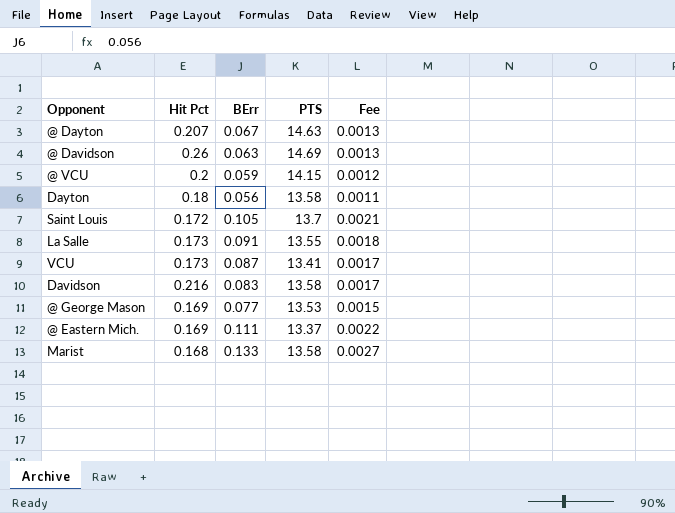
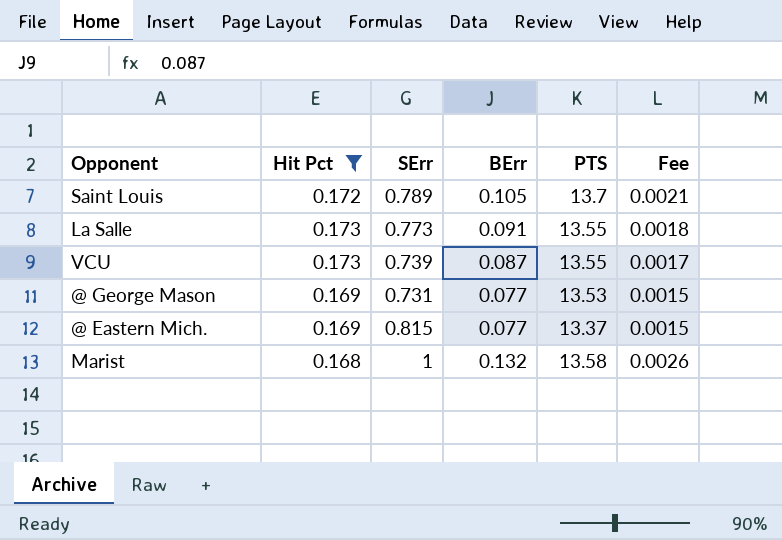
filter: none -> Hit Pct <= 0.173
column SErr | position: none -> 3
VCU | PTS: 13.41 -> 13.55
@ Eastern Mich. | BErr: 0.111 -> 0.077
@ Eastern Mich. | Fee: 0.0022 -> 0.0015
Marist | BErr: 0.133 -> 0.132
Marist | Fee: 0.0027 -> 0.0026

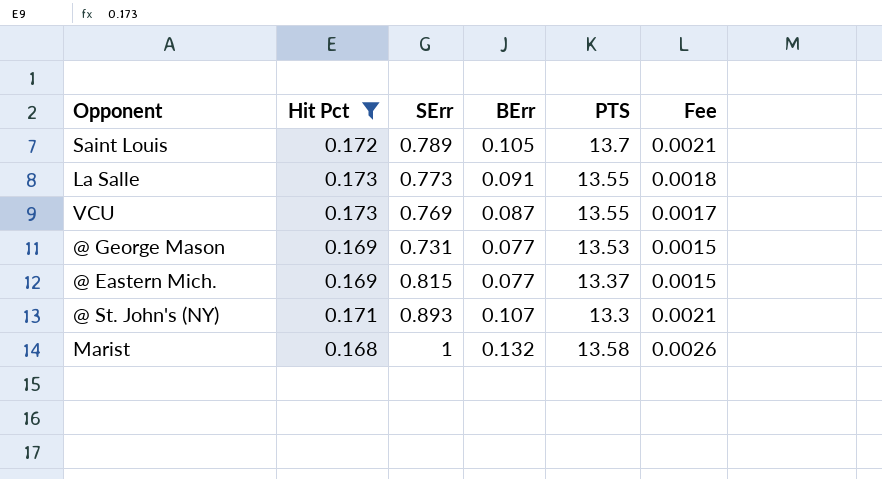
VCU | SErr: 0.739 -> 0.769
row @ St. John's (NY): none -> 0.171 | 0.893 | 0.107 | 13.3 | 0.0021

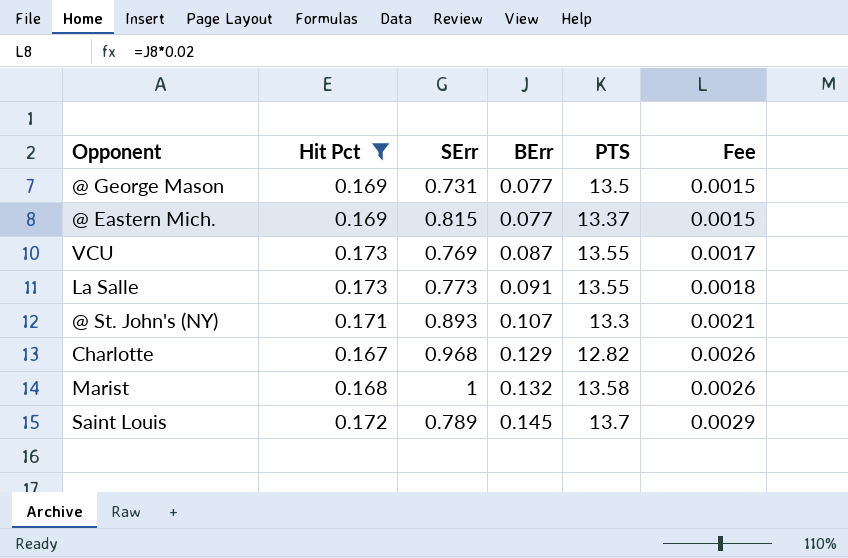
row order: none -> BErr ascending
@ George Mason | PTS: 13.53 -> 13.5
row Charlotte: none -> 0.167 | 0.968 | 0.129 | 12.82 | 0.0026
Saint Louis | BErr: 0.105 -> 0.145
Saint Louis | Fee: 0.0021 -> 0.0029

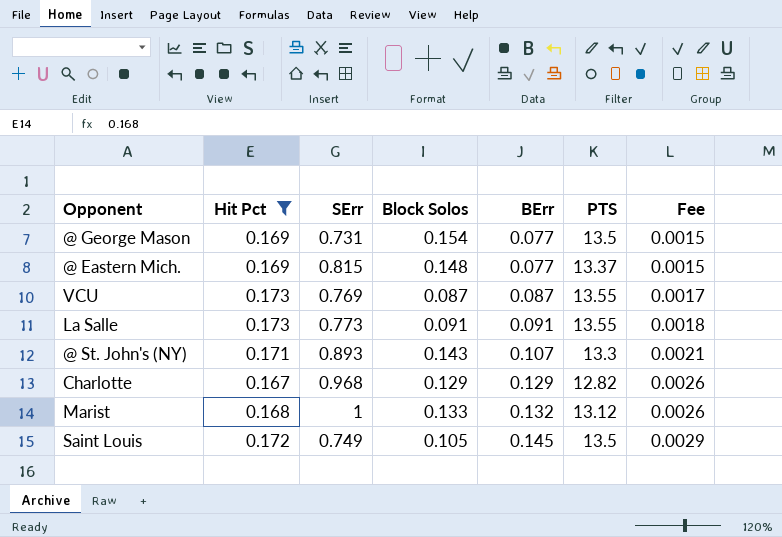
column Block Solos | position: none -> 4
Marist | PTS: 13.58 -> 13.12
Saint Louis | SErr: 0.789 -> 0.749
Saint Louis | PTS: 13.7 -> 13.5

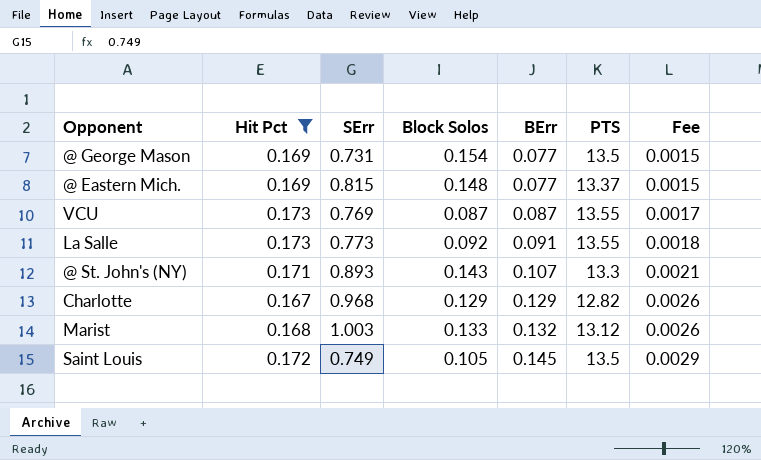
La Salle | Block Solos: 0.091 -> 0.092
Marist | SErr: 1 -> 1.003

